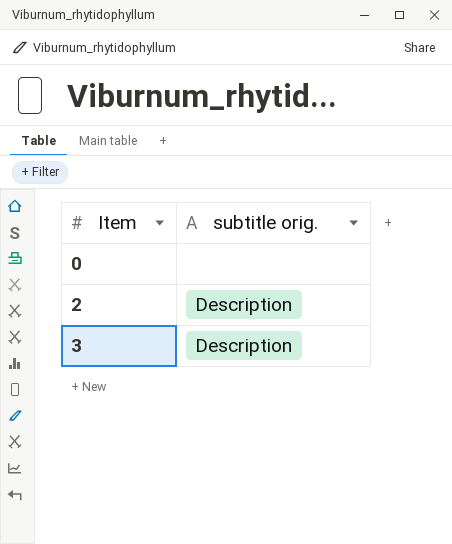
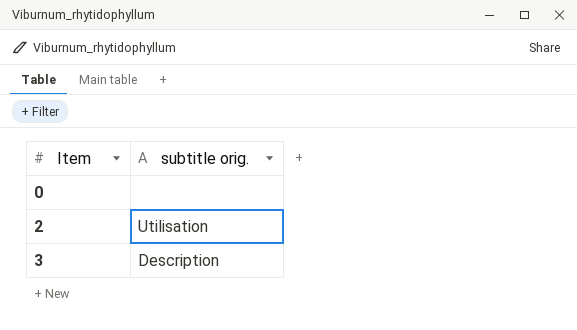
2 | subtitle orig.: Description -> Utilisation

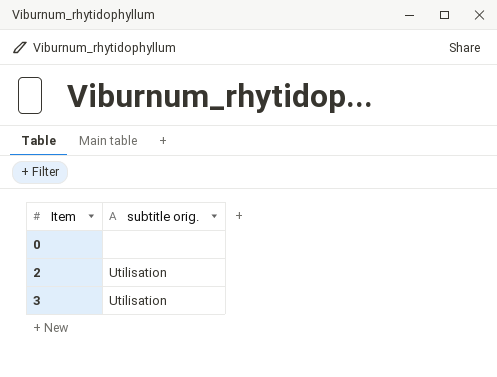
3 | subtitle orig.: Description -> Utilisation

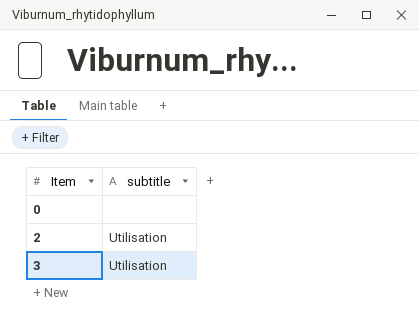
column name: subtitle orig. -> subtitle

